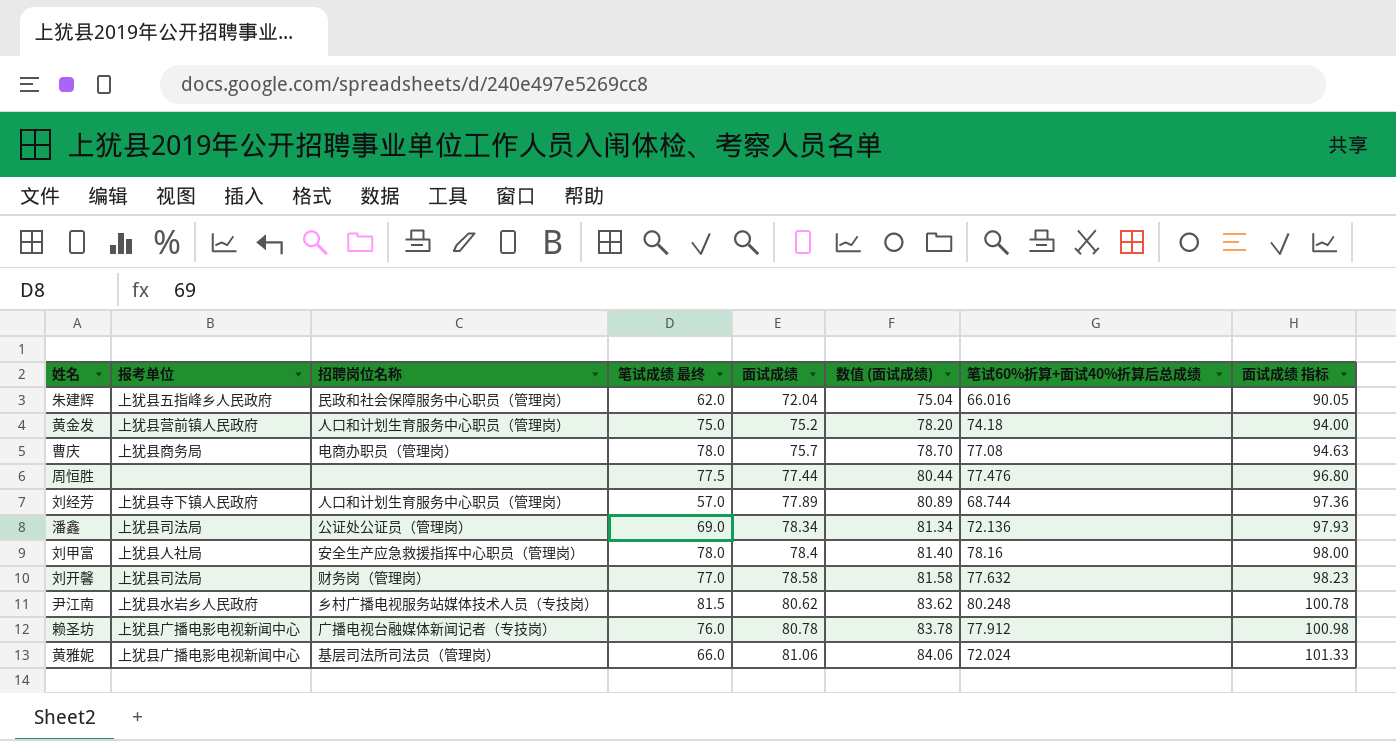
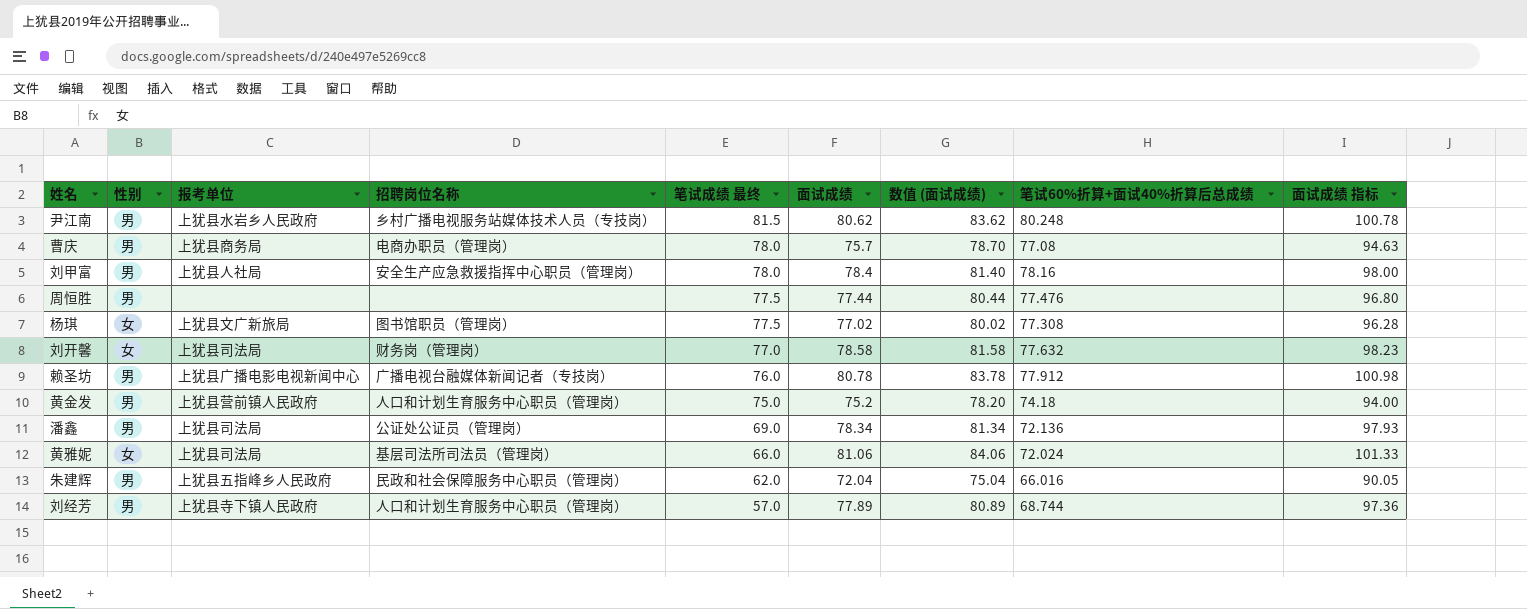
row order: 面试成绩 ascending -> 笔试成绩 最终 descending
column 性别 | position: none -> 2
row 杨琪: none -> 女 | 上犹县文广新旅局 | 图书馆职员（管理岗） | 77.5 | 77.02 | 80.02 | 77.308 | 96.28
黄雅妮 | 报考单位: 上犹县广播电影电视新闻中心 -> 上犹县司法局

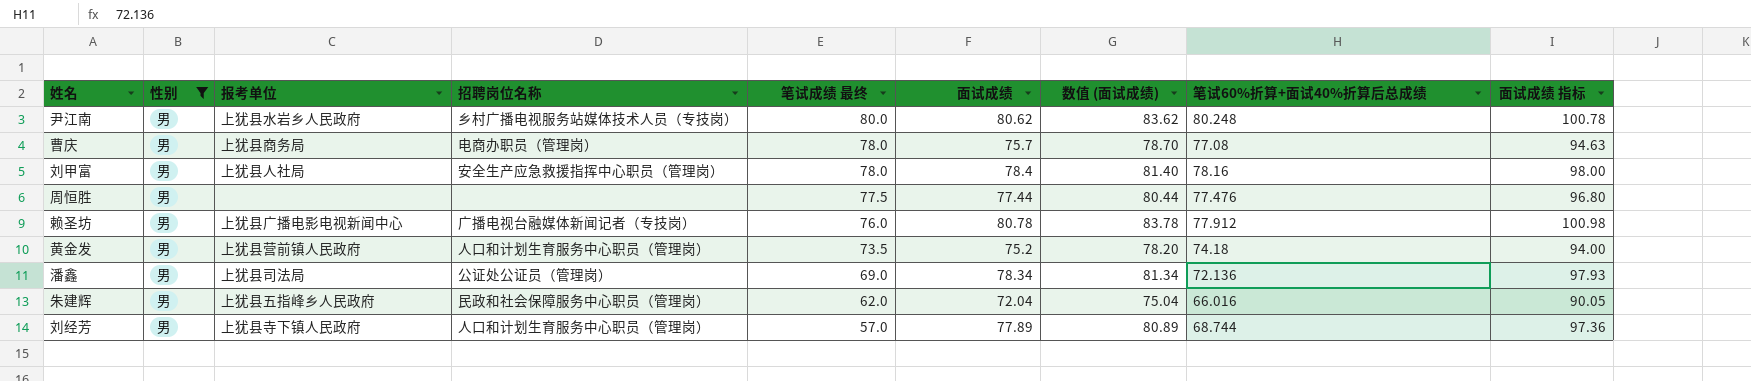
filter: none -> 性别 = 男
尹江南 | 笔试成绩 最终: 81.5 -> 80.0
黄金发 | 笔试成绩 最终: 75.0 -> 73.5

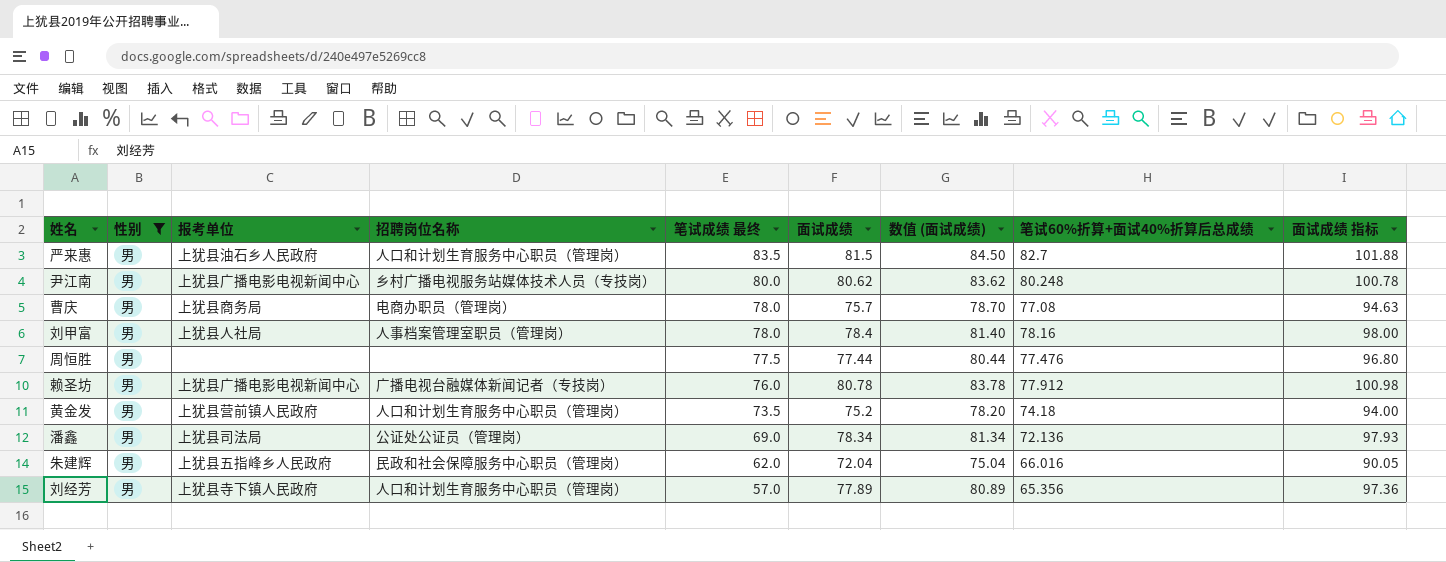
row 严来惠: none -> 男 | 上犹县油石乡人民政府 | 人口和计划生育服务中心职员（管理岗） | 83.5 | 81.5 | 84.50 | 82.7 | 101.88
尹江南 | 报考单位: 上犹县水岩乡人民政府 -> 上犹县广播电影电视新闻中心
刘甲富 | 招聘岗位名称: 安全生产应急救援指挥中心职员（管理岗） -> 人事档案管理室职员（管理岗）
刘经芳 | 笔试60%折算+面试40%折算后总成绩: 68.744 -> 65.356

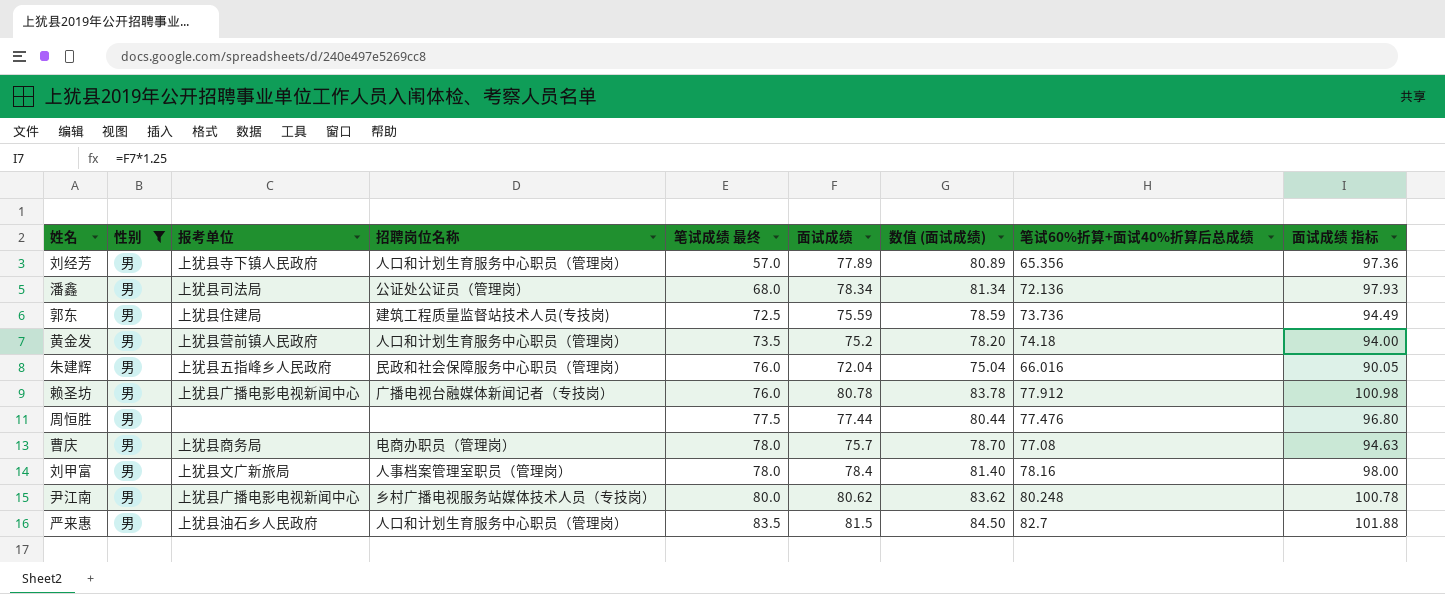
row order: 笔试成绩 最终 descending -> 笔试成绩 最终 ascending
潘鑫 | 笔试成绩 最终: 69.0 -> 68.0
row 郭东: none -> 男 | 上犹县住建局 | 建筑工程质量监督站技术人员(专技岗) | 72.5 | 75.59 | 78.59 | 73.736 | 94.49
朱建辉 | 笔试成绩 最终: 62.0 -> 76.0
刘甲富 | 报考单位: 上犹县人社局 -> 上犹县文广新旅局

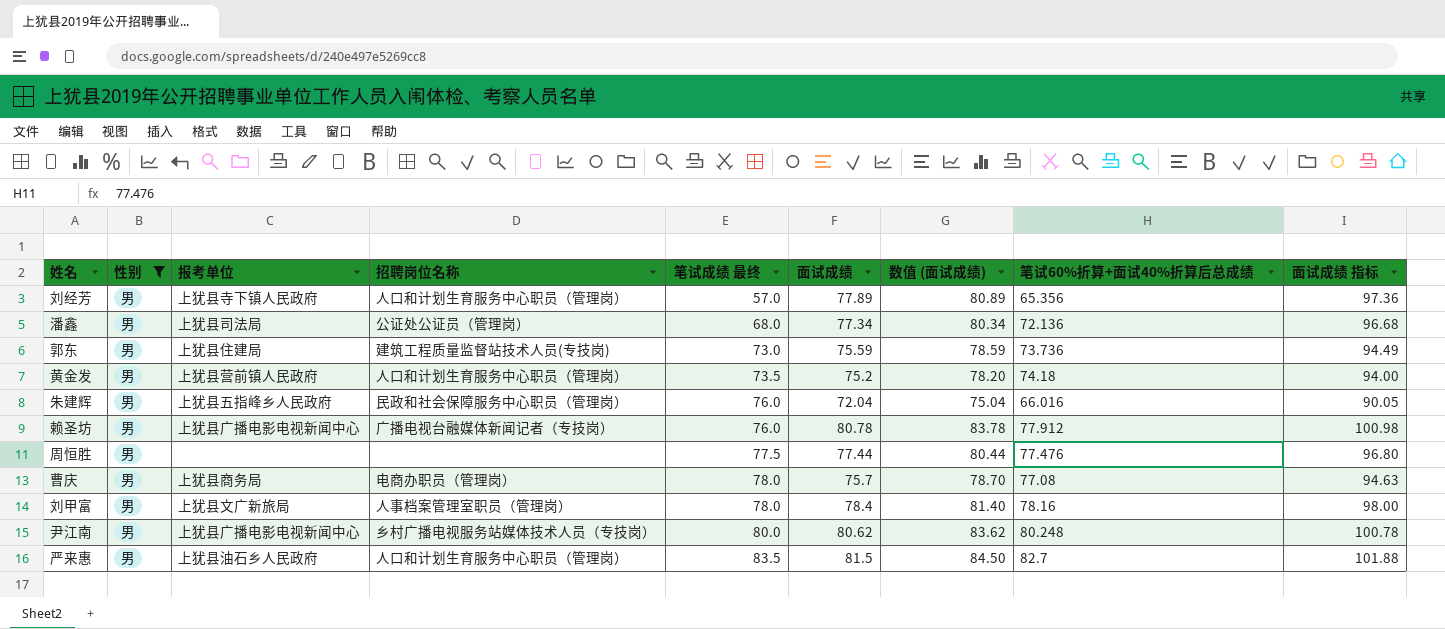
潘鑫 | 面试成绩: 78.34 -> 77.34
潘鑫 | 数值 (面试成绩): 81.34 -> 80.34
潘鑫 | 面试成绩 指标: 97.93 -> 96.68
郭东 | 笔试成绩 最终: 72.5 -> 73.0

